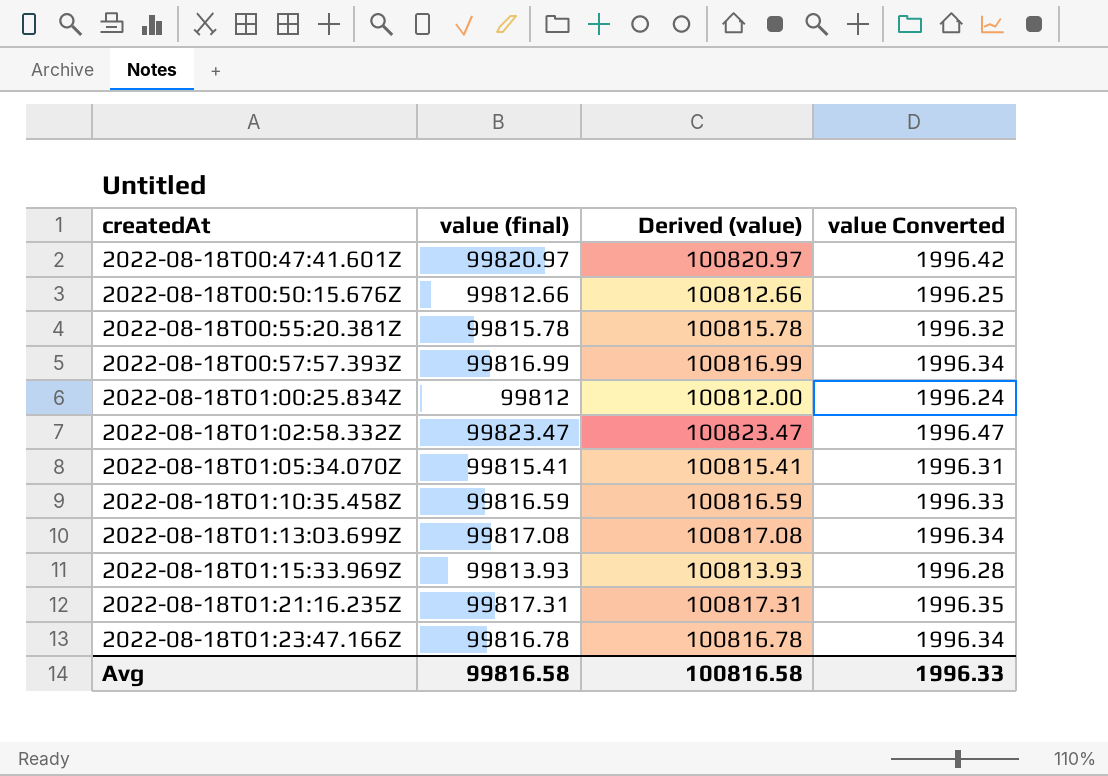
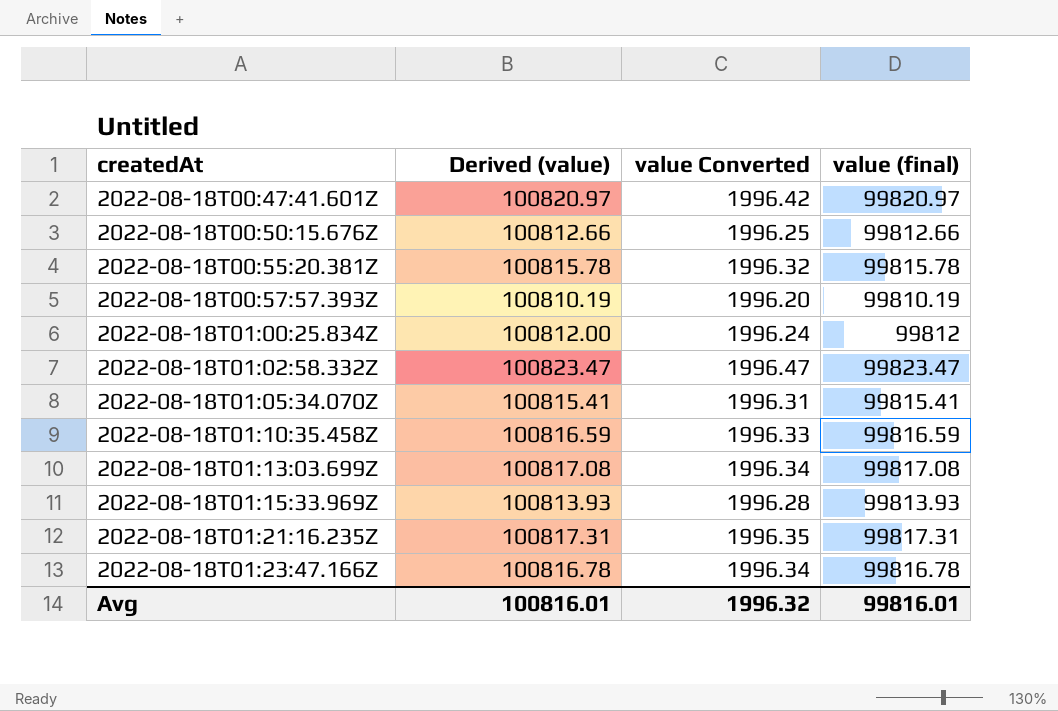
column value (final) | position: 2 -> 4
2022-08-18T00:57:57.393Z | Derived (value): 100816.99 -> 100810.19
2022-08-18T00:57:57.393Z | value Converted: 1996.34 -> 1996.20
2022-08-18T00:57:57.393Z | value (final): 99816.99 -> 99810.19
Avg | Derived (value): 100816.58 -> 100816.01
Avg | value Converted: 1996.33 -> 1996.32
Avg | value (final): 99816.58 -> 99816.01

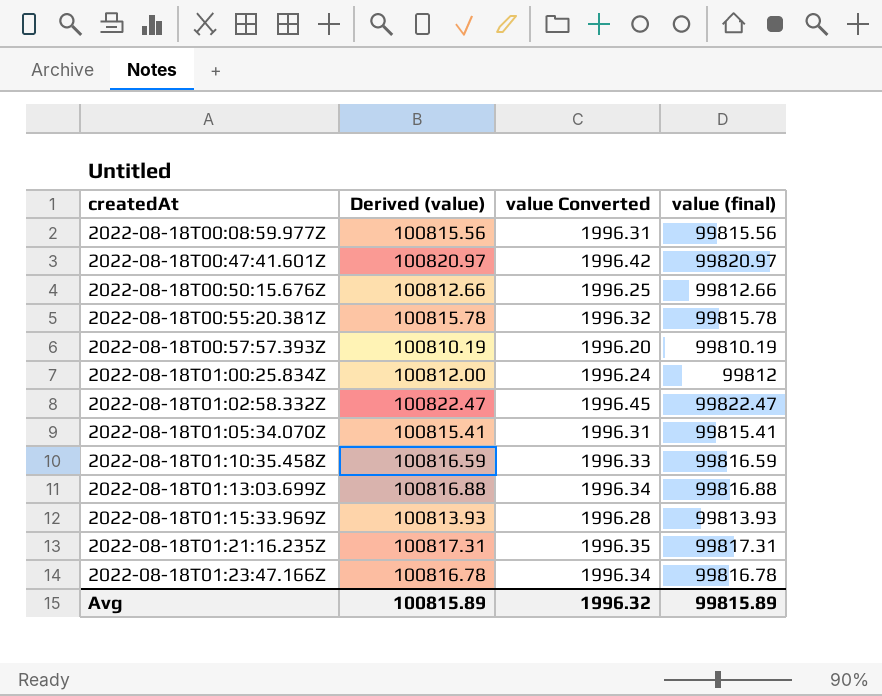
row 2022-08-18T00:08:59.977Z: none -> 100815.56 | 1996.31 | 99815.56
2022-08-18T01:02:58.332Z | Derived (value): 100823.47 -> 100822.47
2022-08-18T01:02:58.332Z | value Converted: 1996.47 -> 1996.45
2022-08-18T01:02:58.332Z | value (final): 99823.47 -> 99822.47
2022-08-18T01:13:03.699Z | Derived (value): 100817.08 -> 100816.88
2022-08-18T01:13:03.699Z | value (final): 99817.08 -> 99816.88
Avg | Derived (value): 100816.01 -> 100815.89
Avg | value (final): 99816.01 -> 99815.89

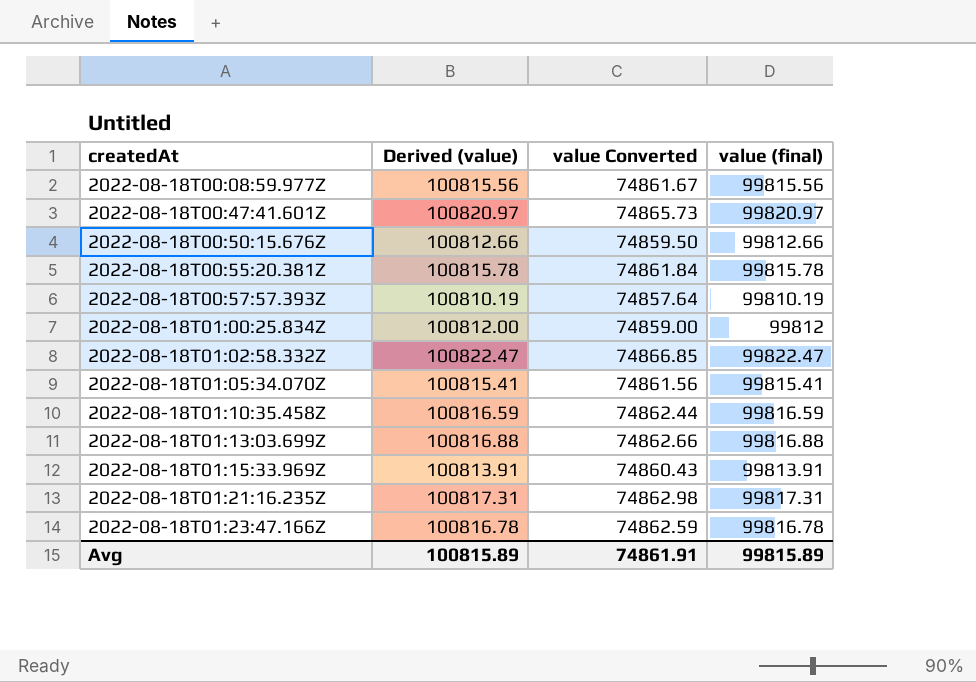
column value Converted | formula: [value (final)] * 0.02 -> [value (final)] * 0.75
2022-08-18T01:15:33.969Z | Derived (value): 100813.93 -> 100813.91
2022-08-18T01:15:33.969Z | value (final): 99813.93 -> 99813.91
Avg | value Converted: 1996.32 -> 74861.91

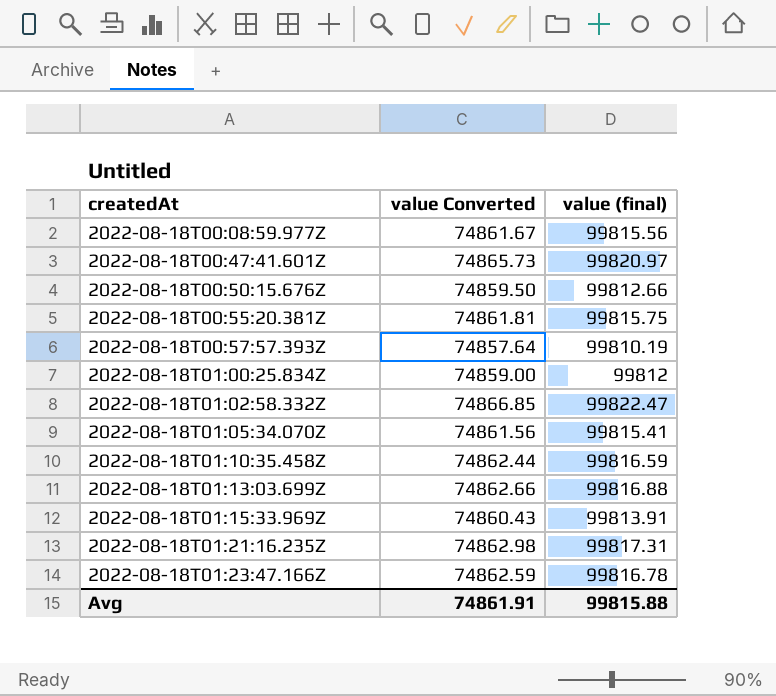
column Derived (value) | formula: [value (final)] + 1000 -> none
2022-08-18T00:55:20.381Z | value Converted: 74861.84 -> 74861.81
2022-08-18T00:55:20.381Z | value (final): 99815.78 -> 99815.75
Avg | value (final): 99815.89 -> 99815.88

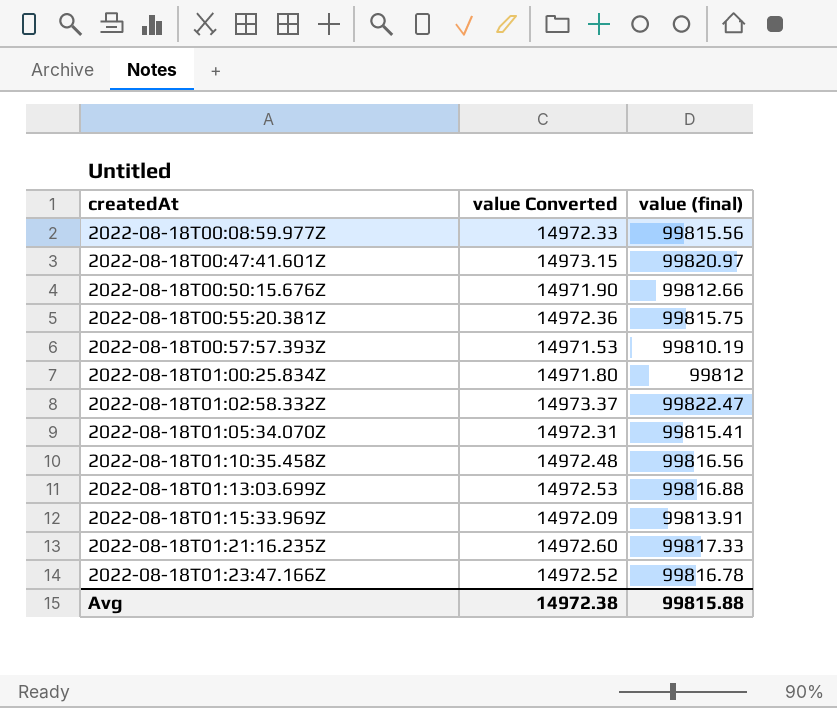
column value Converted | formula: [value (final)] * 0.75 -> [value (final)] * 0.15
2022-08-18T01:10:35.458Z | value (final): 99816.59 -> 99816.56
2022-08-18T01:21:16.235Z | value (final): 99817.31 -> 99817.33
Avg | value Converted: 74861.91 -> 14972.38

